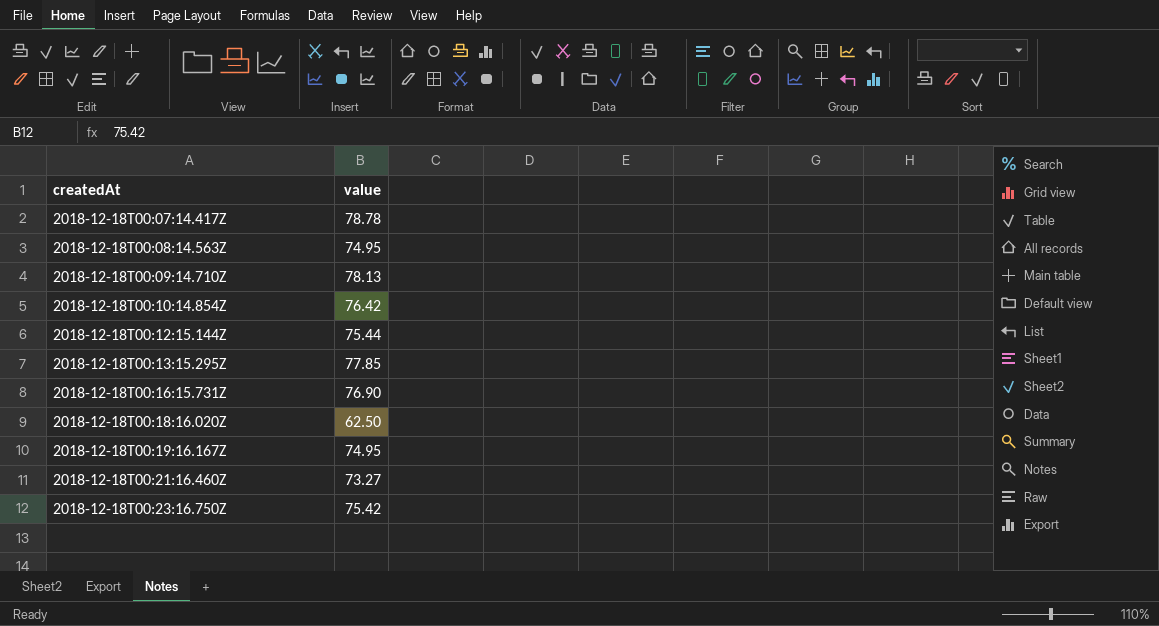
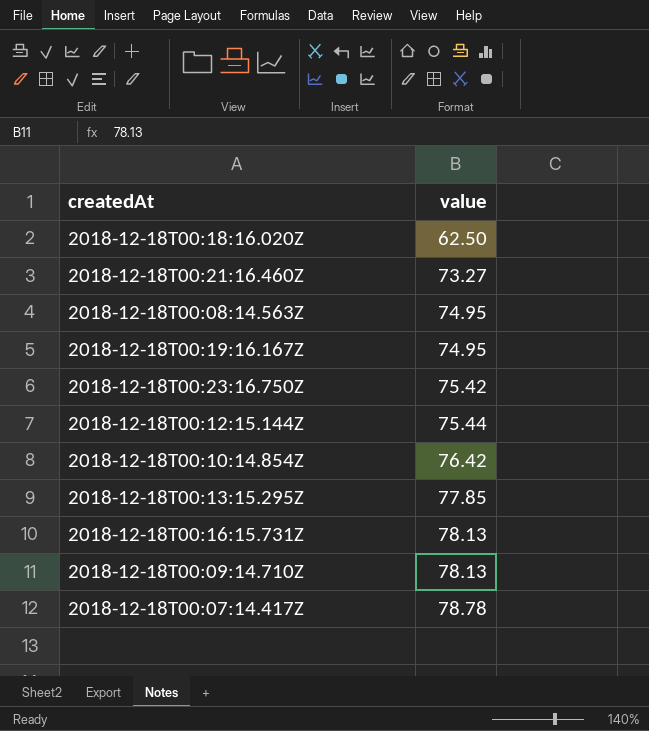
row order: createdAt ascending -> value ascending
2018-12-18T00:16:15.731Z | value: 76.90 -> 78.13

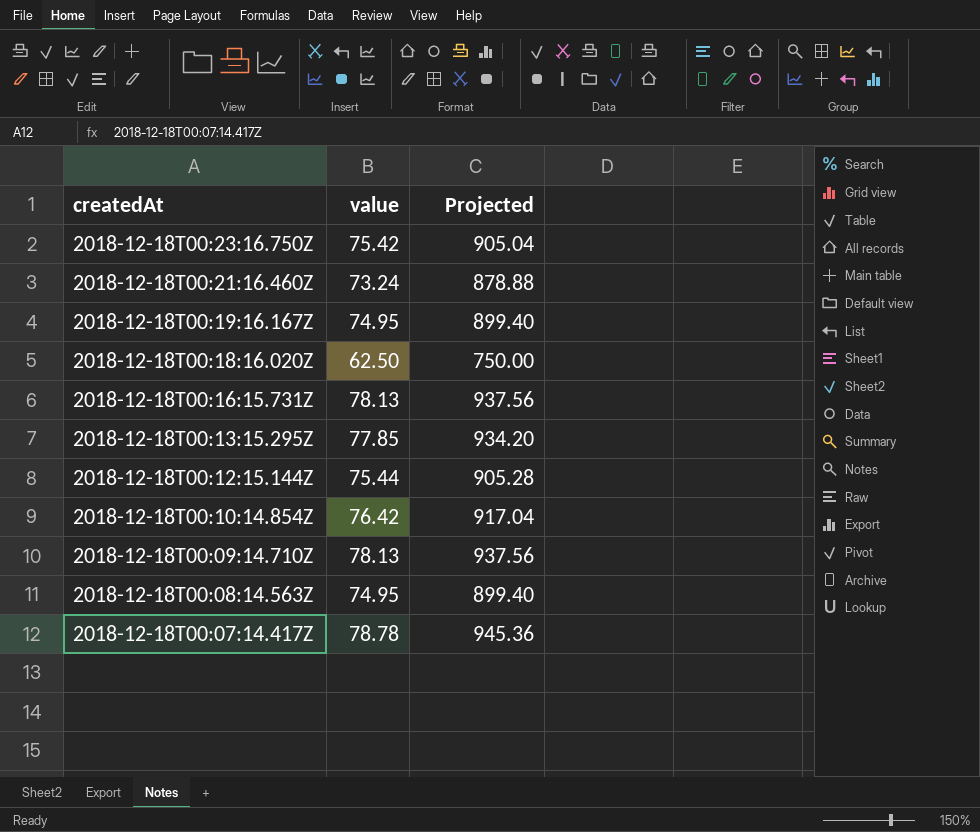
row order: value ascending -> createdAt descending
column Projected | formula: none -> [value] * 12
2018-12-18T00:21:16.460Z | value: 73.27 -> 73.24

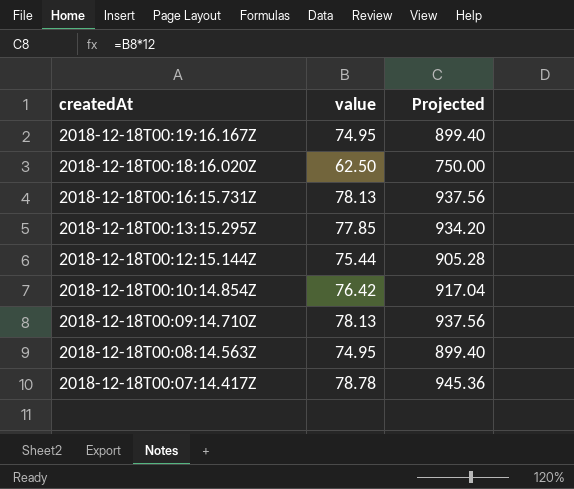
row 2018-12-18T00:23:16.750Z: 75.42 | 905.04 -> none
row 2018-12-18T00:21:16.460Z: 73.24 | 878.88 -> none

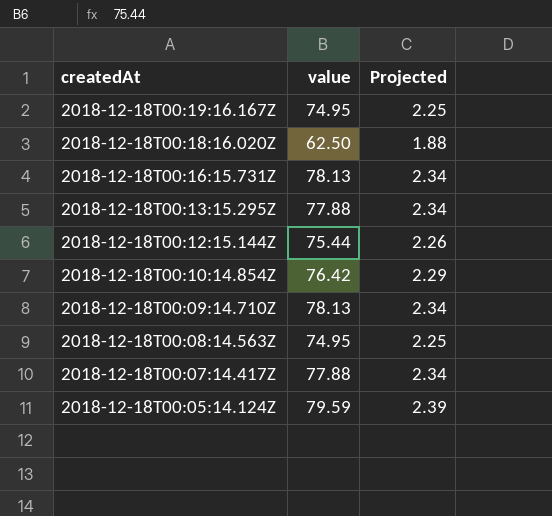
column Projected | formula: [value] * 12 -> [value] * 0.03
2018-12-18T00:13:15.295Z | value: 77.85 -> 77.88
2018-12-18T00:07:14.417Z | value: 78.78 -> 77.88
row 2018-12-18T00:05:14.124Z: none -> 79.59 | 2.39

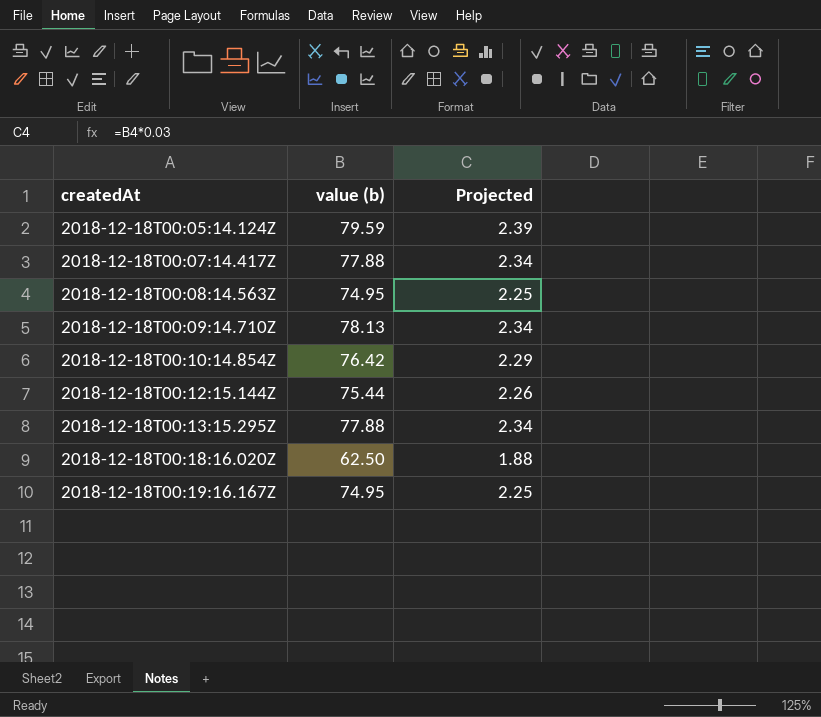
row order: createdAt descending -> createdAt ascending
column name: value -> value (b)
row 2018-12-18T00:16:15.731Z: 78.13 | 2.34 -> none

